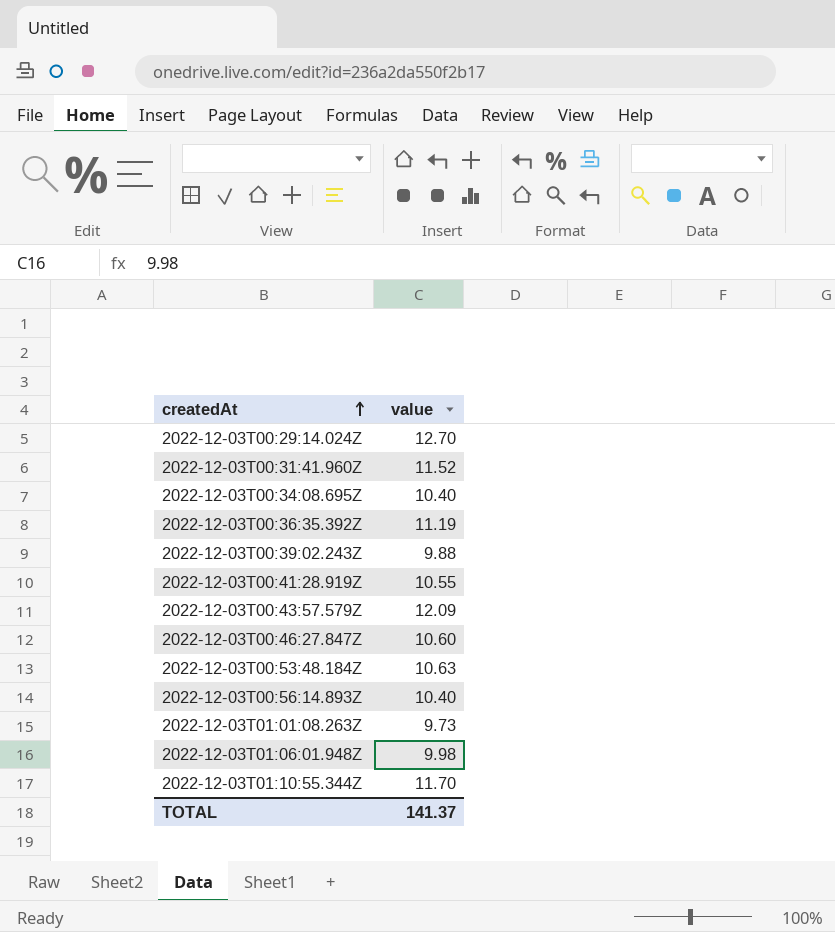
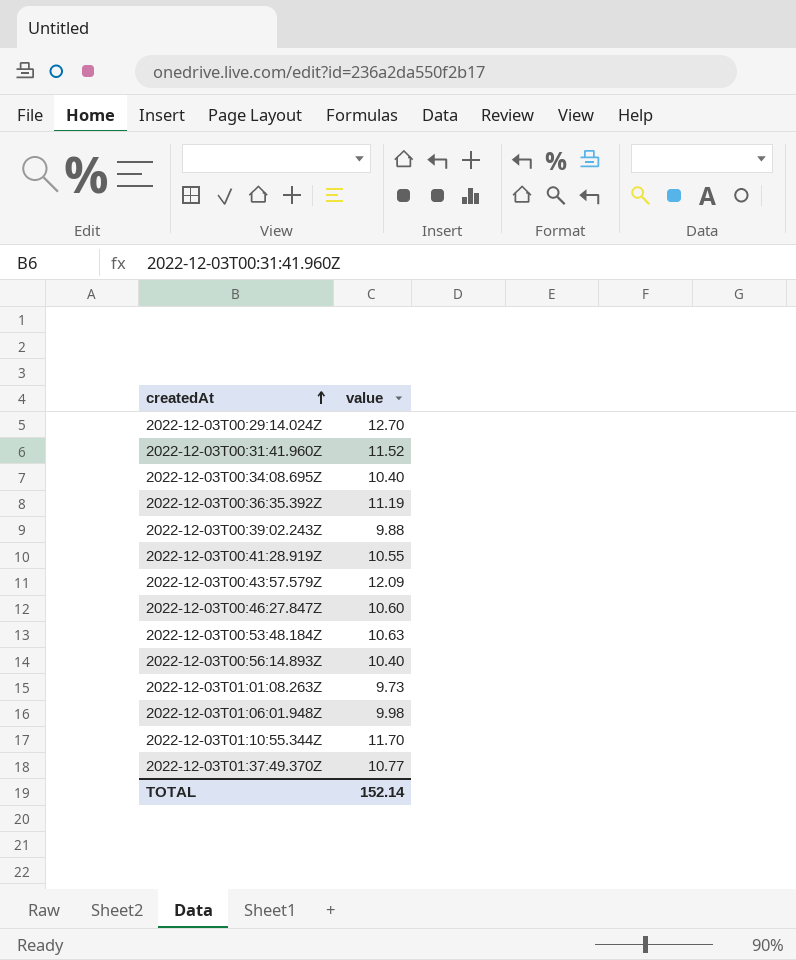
row 2022-12-03T01:37:49.370Z: none -> 10.77
TOTAL | value: 141.37 -> 152.14

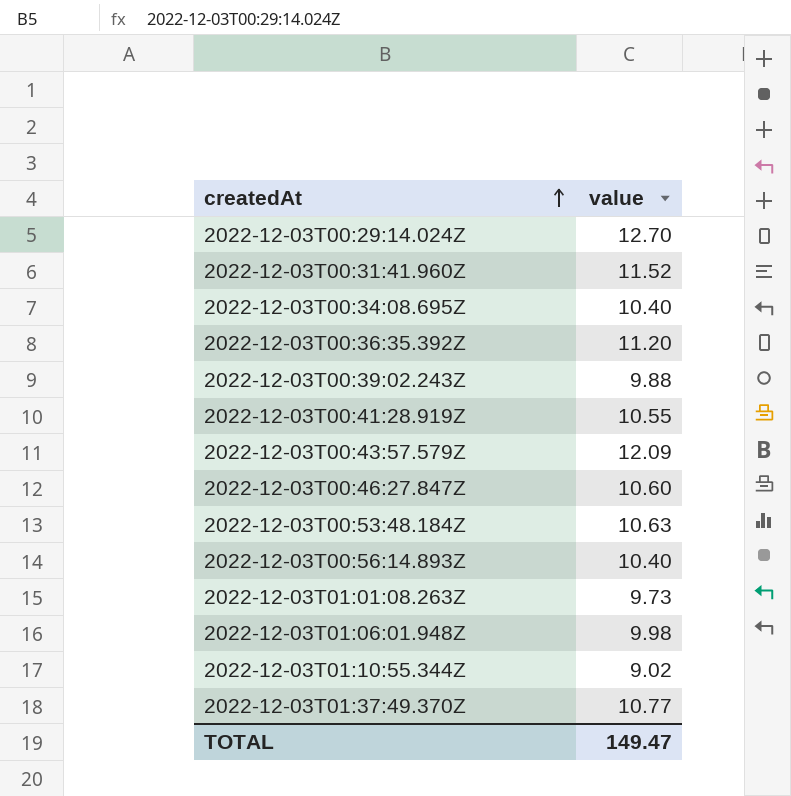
2022-12-03T00:36:35.392Z | value: 11.19 -> 11.20
2022-12-03T01:10:55.344Z | value: 11.70 -> 9.02
TOTAL | value: 152.14 -> 149.47

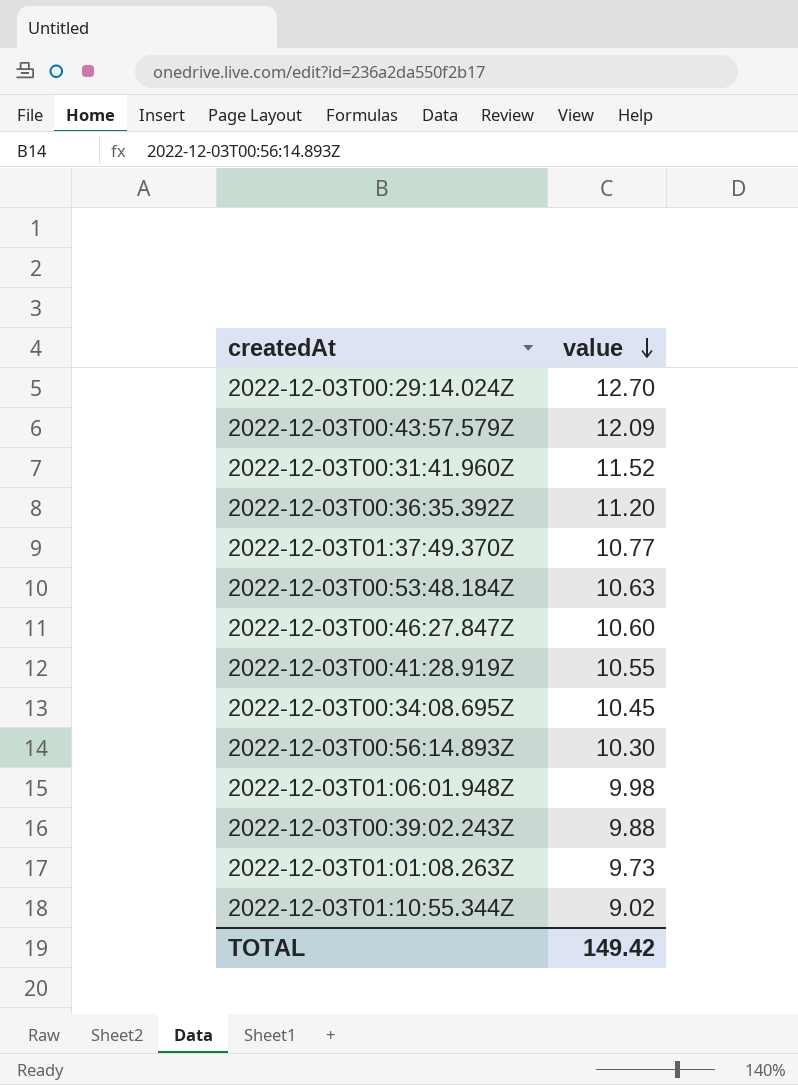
row order: createdAt ascending -> value descending
2022-12-03T00:34:08.695Z | value: 10.40 -> 10.45
2022-12-03T00:56:14.893Z | value: 10.40 -> 10.30
TOTAL | value: 149.47 -> 149.42

